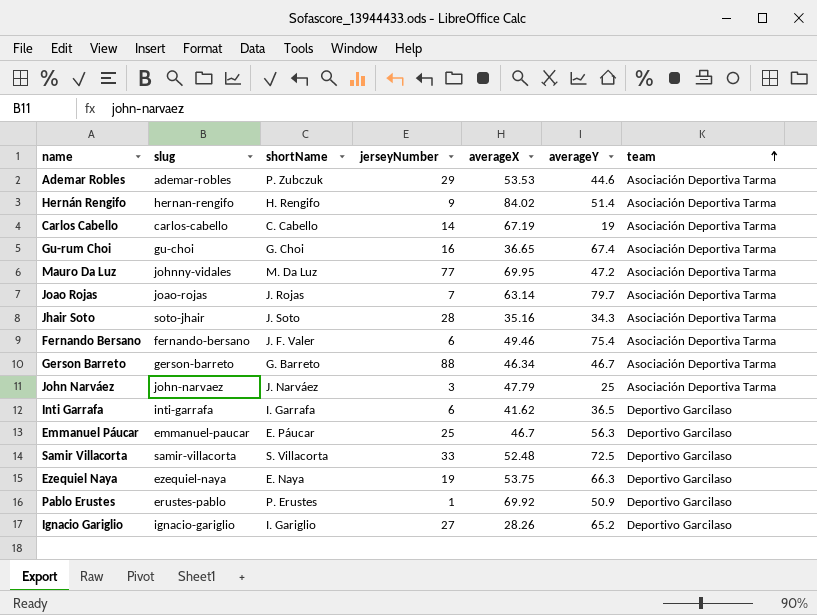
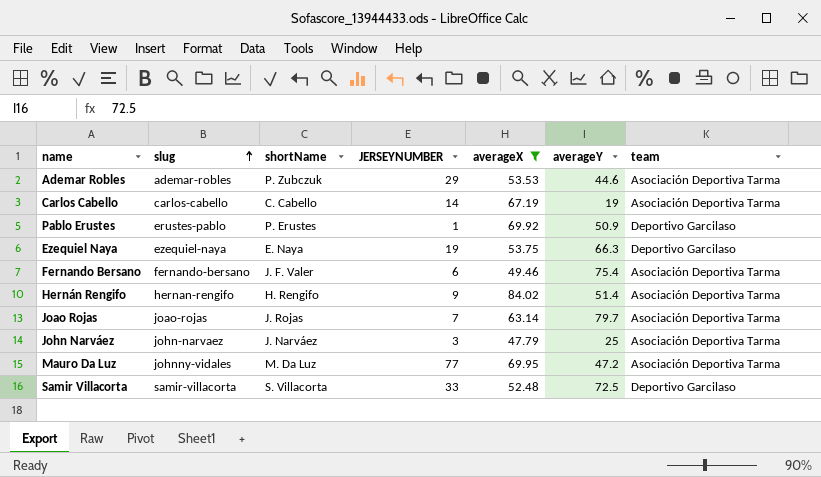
filter: none -> averageX >= 47.79
row order: team ascending -> slug ascending
column name: jerseyNumber -> JERSEYNUMBER

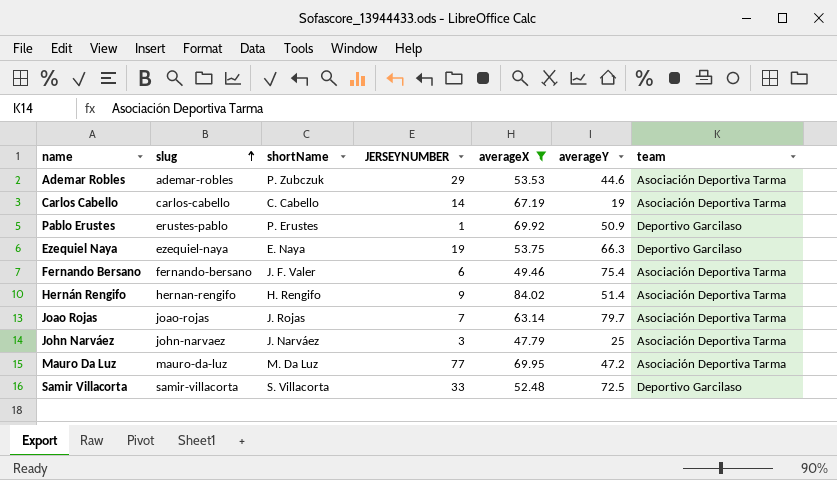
Mauro Da Luz | slug: johnny-vidales -> mauro-da-luz

